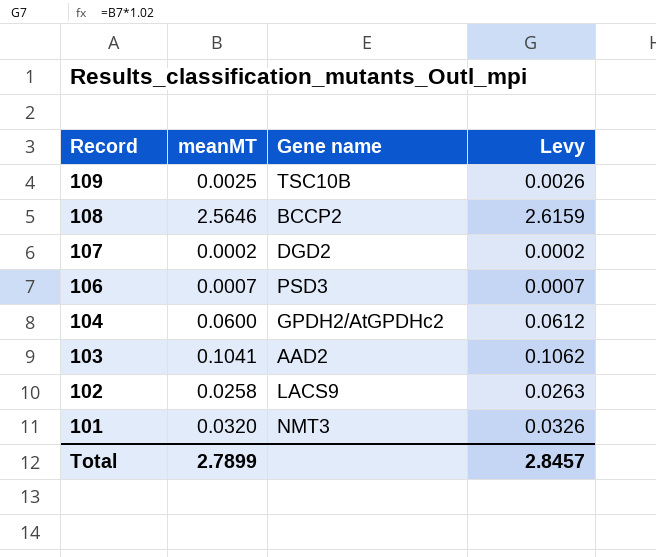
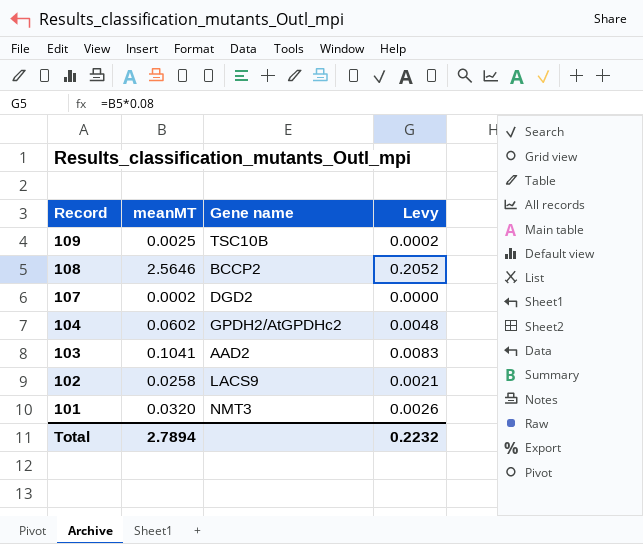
column Levy | formula: [meanMT] * 1.02 -> [meanMT] * 0.08
row 106: 0.0007 | PSD3 | 0.0007 -> none
104 | meanMT: 0.0600 -> 0.0602
Total | meanMT: 2.7899 -> 2.7894
Total | Levy: 2.8457 -> 0.2232

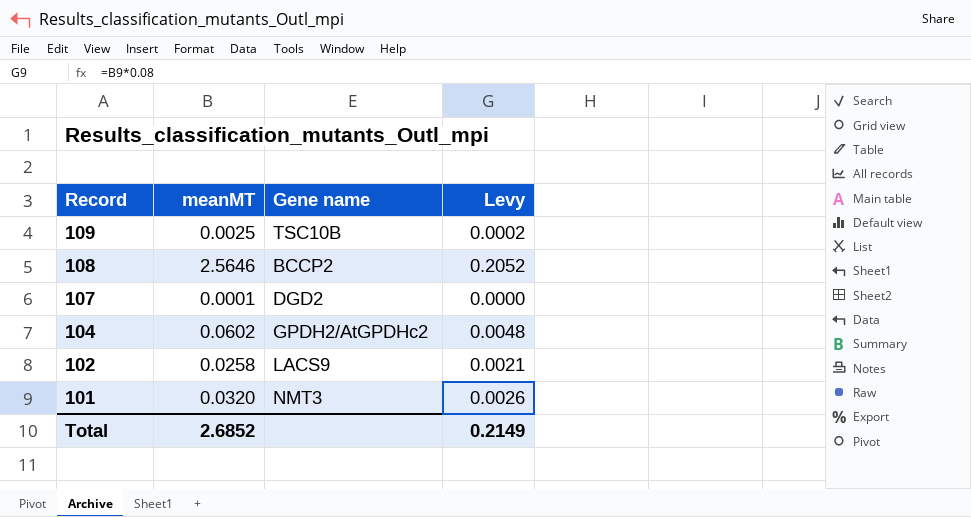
row 103: 0.1041 | AAD2 | 0.0083 -> none
107 | meanMT: 0.0002 -> 0.0001
Total | meanMT: 2.7894 -> 2.6852
Total | Levy: 0.2232 -> 0.2149

